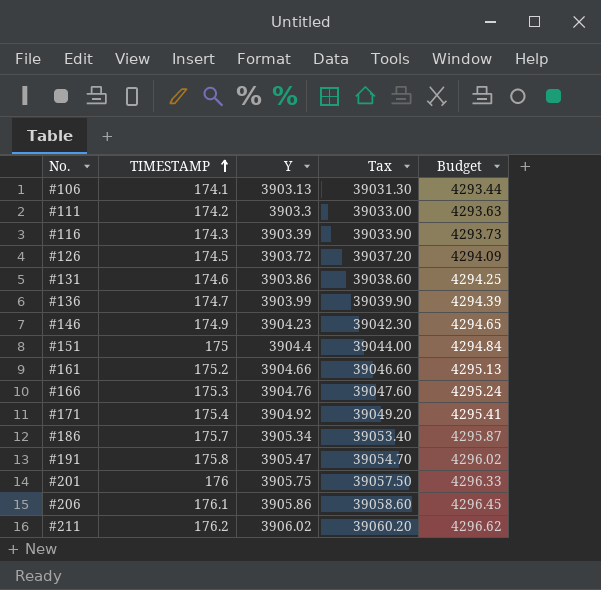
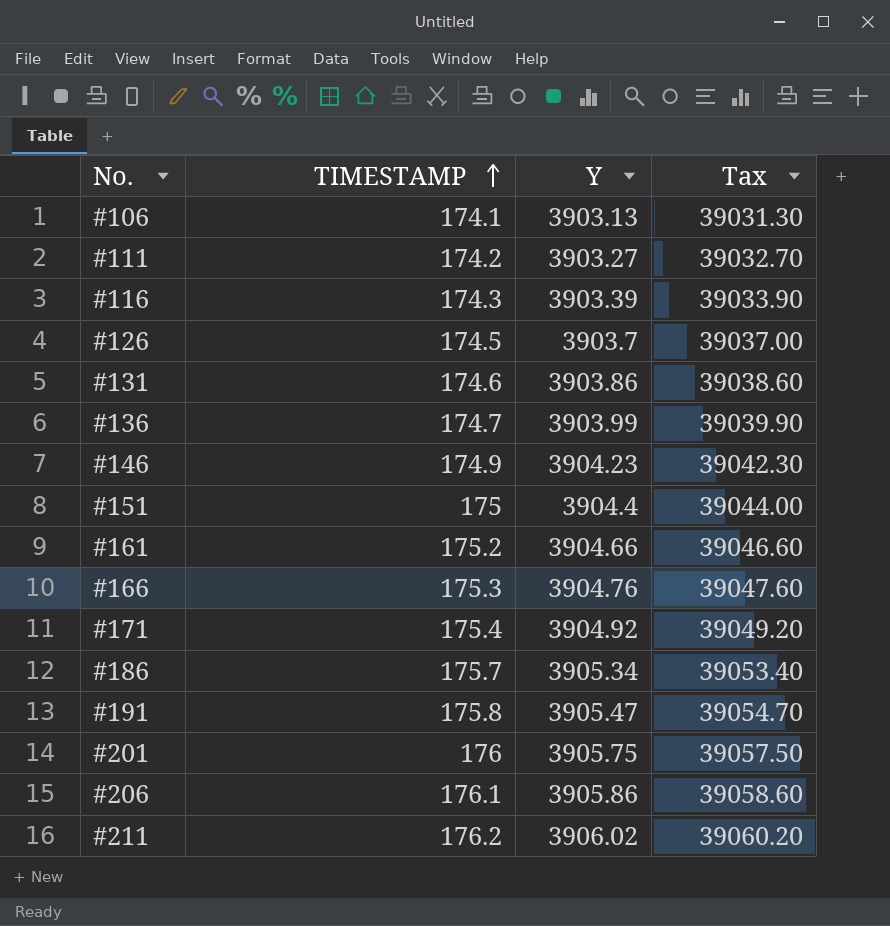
column Budget | formula: [Y] * 1.1 -> none
#111 | Y: 3903.3 -> 3903.27
#111 | Tax: 39033.00 -> 39032.70
#126 | Y: 3903.72 -> 3903.7
#126 | Tax: 39037.20 -> 39037.00

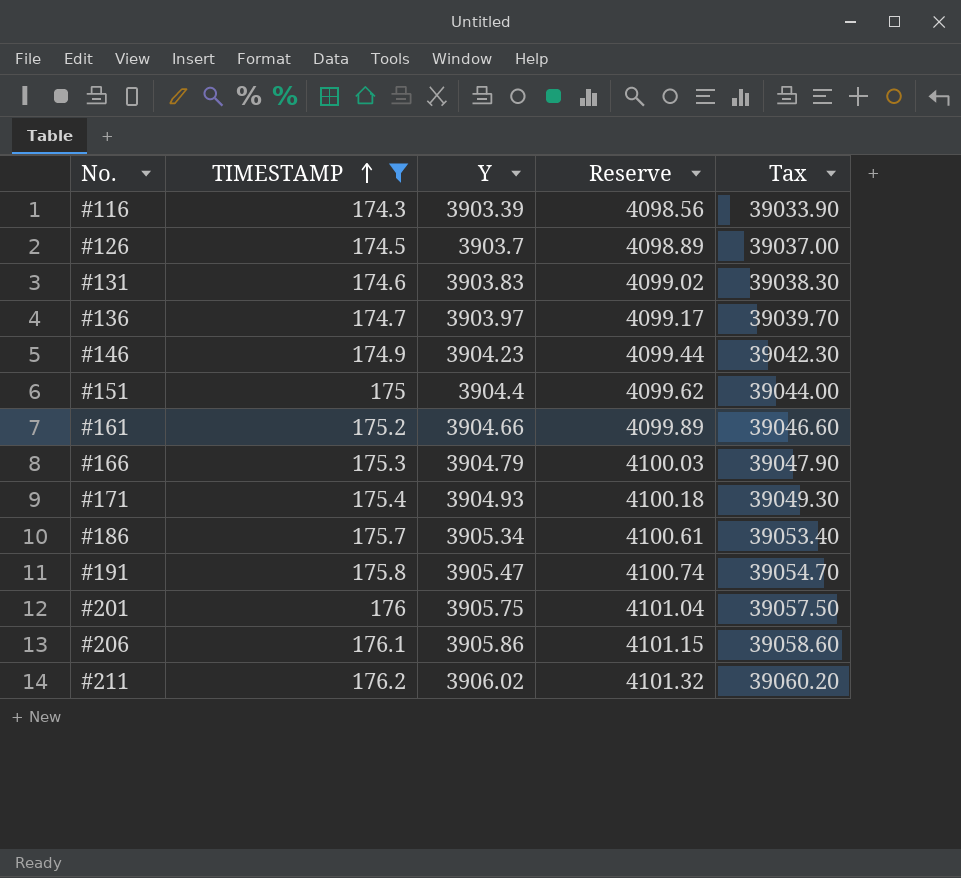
filter: none -> TIMESTAMP >= 174.3
column Reserve | formula: none -> [Y] * 1.05
#131 | Y: 3903.86 -> 3903.83
#131 | Tax: 39038.60 -> 39038.30
#136 | Y: 3903.99 -> 3903.97
#136 | Tax: 39039.90 -> 39039.70
#166 | Y: 3904.76 -> 3904.79
#166 | Tax: 39047.60 -> 39047.90
#171 | Y: 3904.92 -> 3904.93
#171 | Tax: 39049.20 -> 39049.30

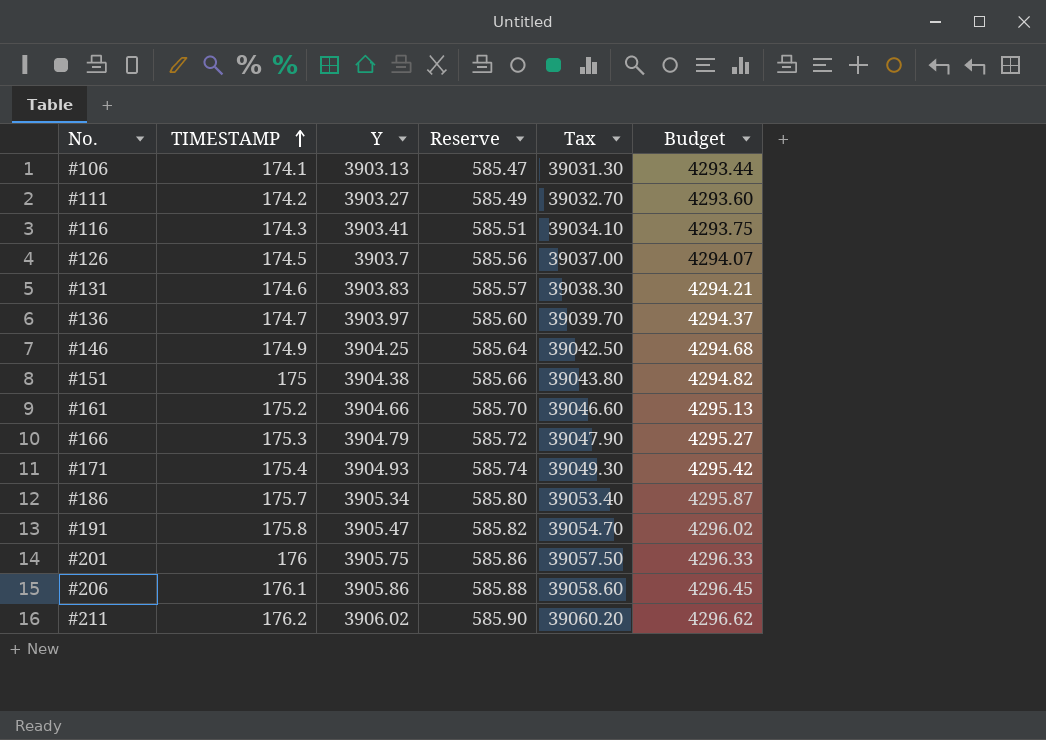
filter: TIMESTAMP >= 174.3 -> none
column Reserve | formula: [Y] * 1.05 -> [Y] * 0.15
column Budget | formula: none -> [Y] * 1.1
#116 | Y: 3903.39 -> 3903.41
#116 | Tax: 39033.90 -> 39034.10
#146 | Y: 3904.23 -> 3904.25
#146 | Tax: 39042.30 -> 39042.50
#151 | Y: 3904.4 -> 3904.38
#151 | Tax: 39044.00 -> 39043.80

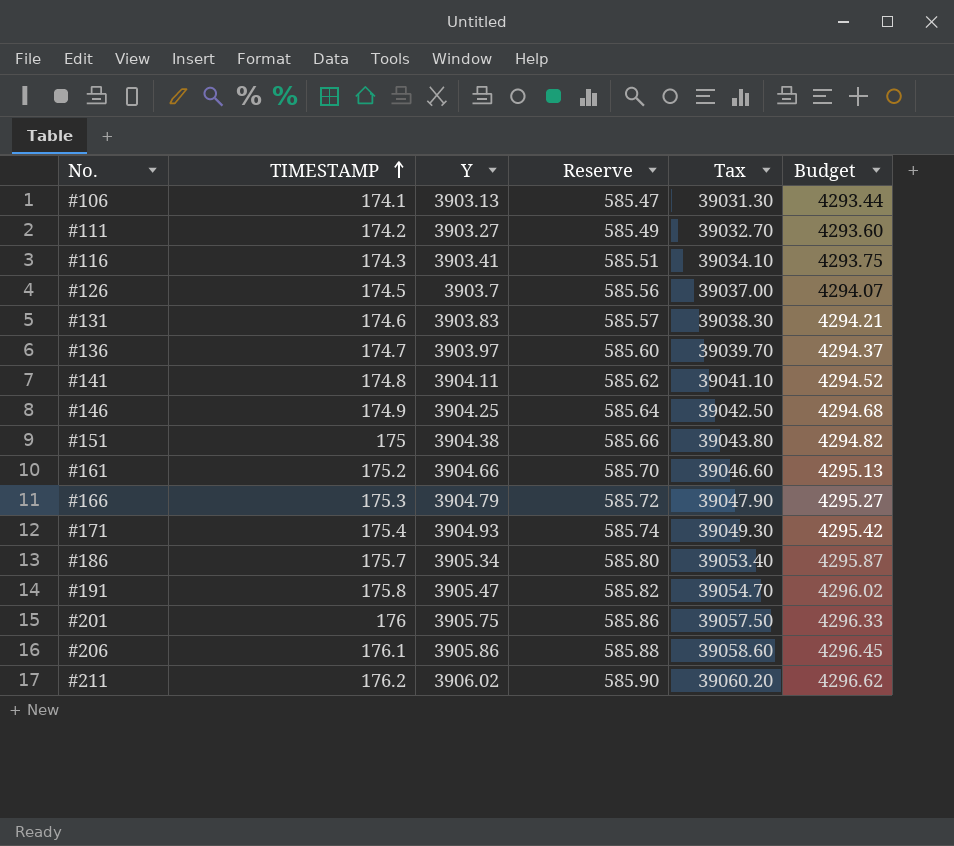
row #141: none -> 174.8 | 3904.11 | 585.62 | 39041.10 | 4294.52

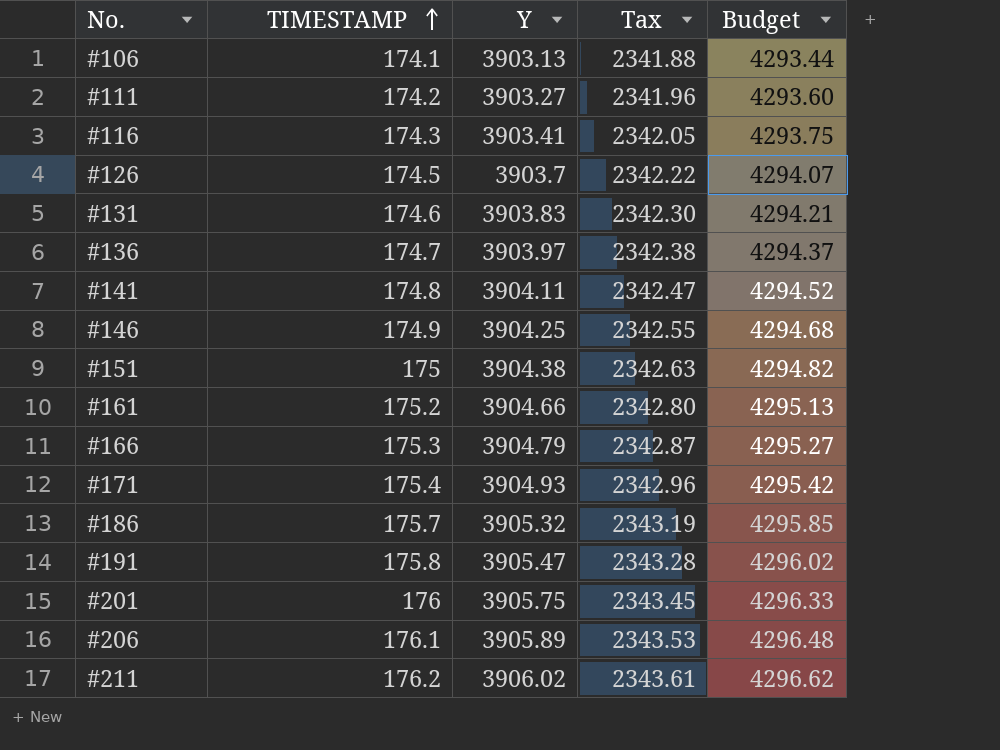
column Reserve | formula: [Y] * 0.15 -> none
column Tax | formula: [Y] * 10 -> [Y] * 0.6
#186 | Y: 3905.34 -> 3905.32
#186 | Budget: 4295.87 -> 4295.85
#206 | Y: 3905.86 -> 3905.89
#206 | Budget: 4296.45 -> 4296.48

